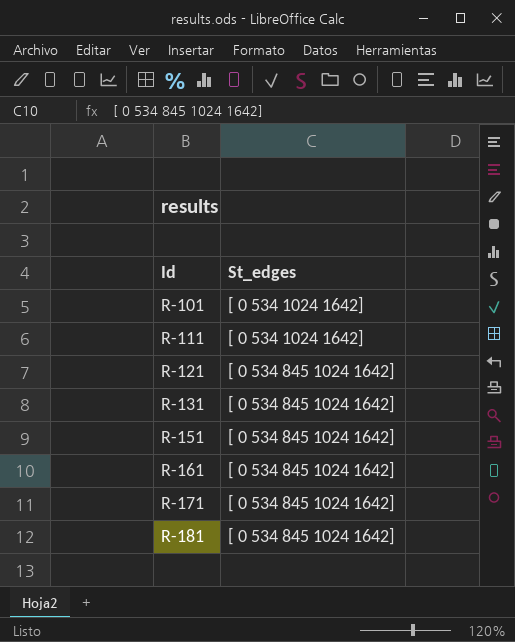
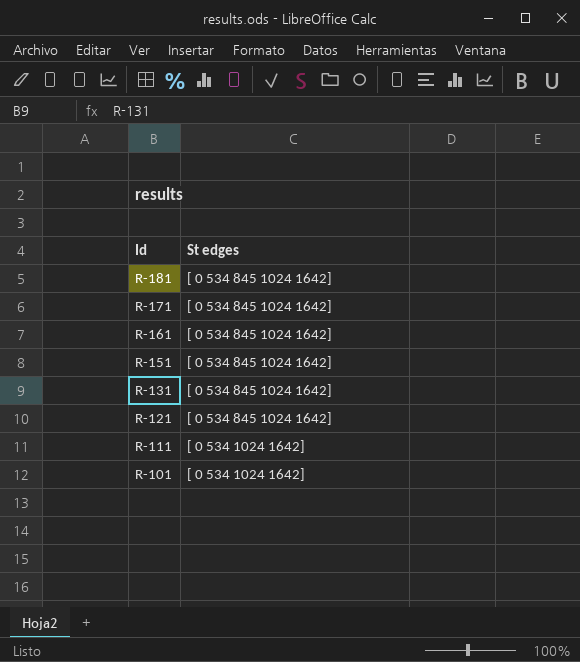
row order: Id ascending -> Id descending
column name: St_edges -> St edges

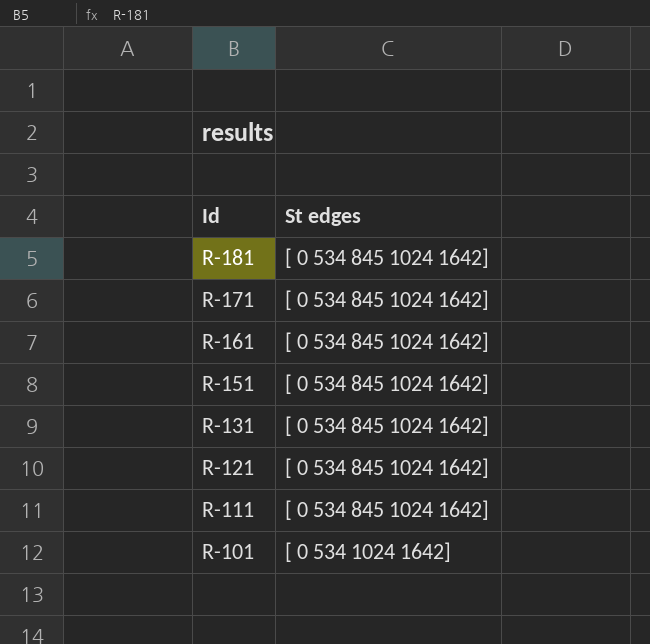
R-111 | St edges: [ 0 534 1024 1642] -> [ 0 534 845 1024 1642]

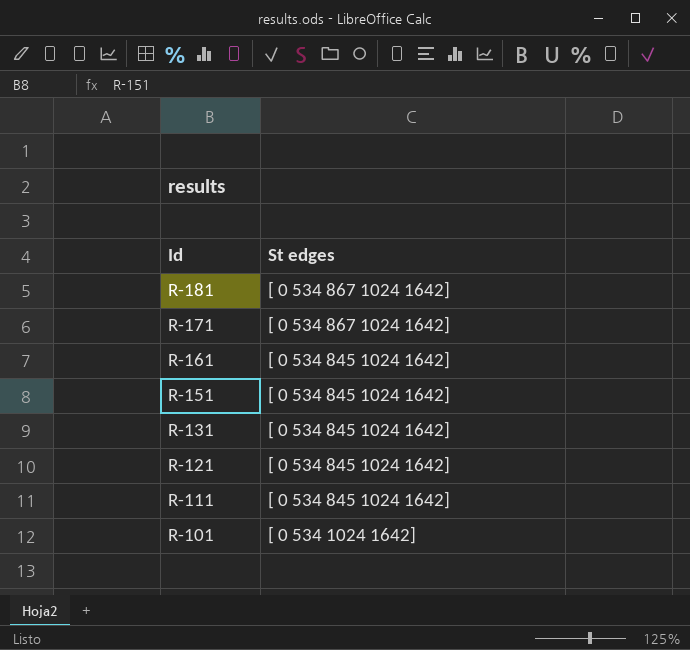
R-181 | St edges: [ 0 534 845 1024 1642] -> [ 0 534 867 1024 1642]
R-171 | St edges: [ 0 534 845 1024 1642] -> [ 0 534 867 1024 1642]

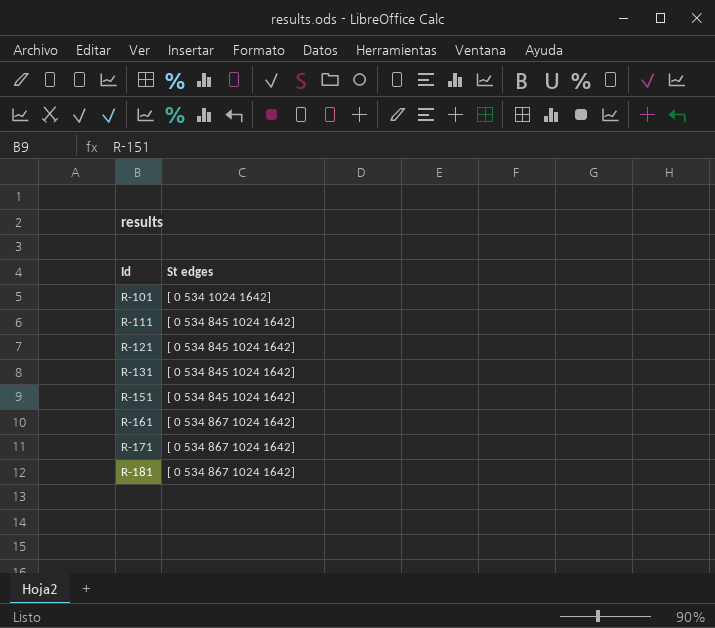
row order: Id descending -> Id ascending
R-161 | St edges: [ 0 534 845 1024 1642] -> [ 0 534 867 1024 1642]

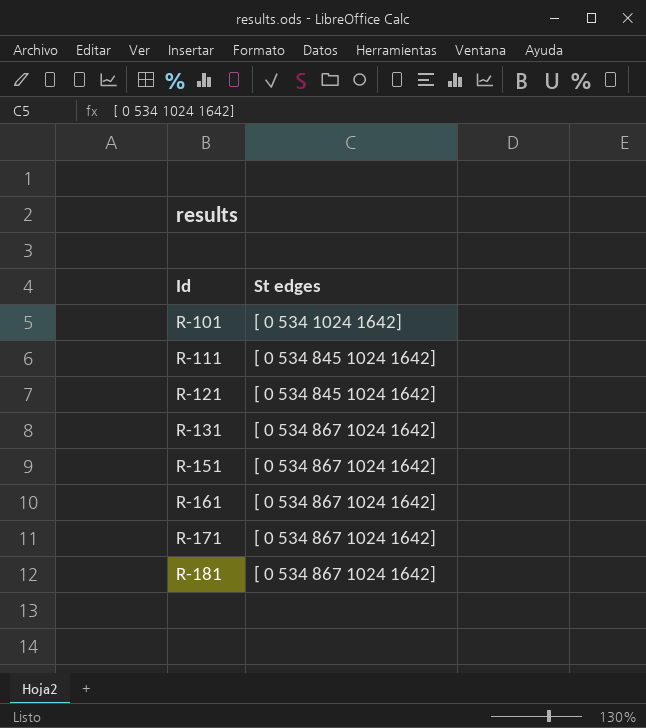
R-131 | St edges: [ 0 534 845 1024 1642] -> [ 0 534 867 1024 1642]
R-151 | St edges: [ 0 534 845 1024 1642] -> [ 0 534 867 1024 1642]

